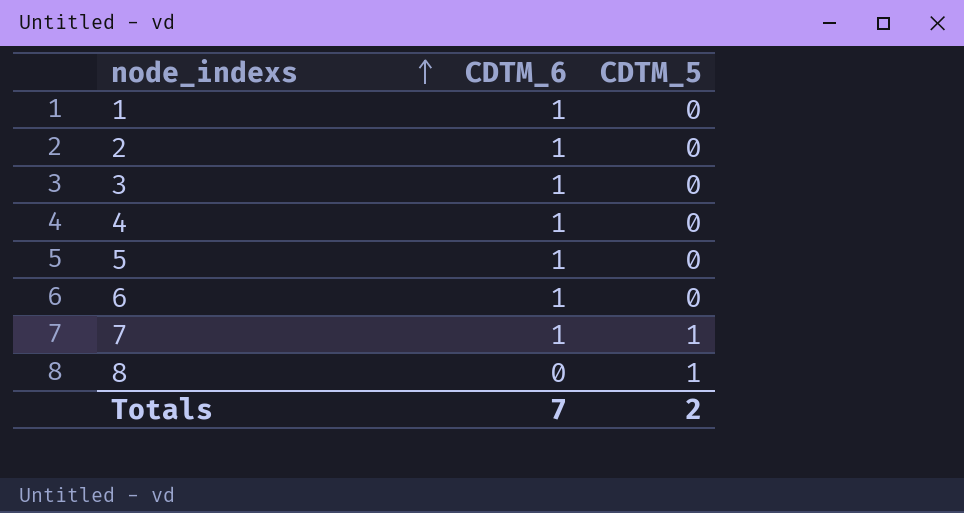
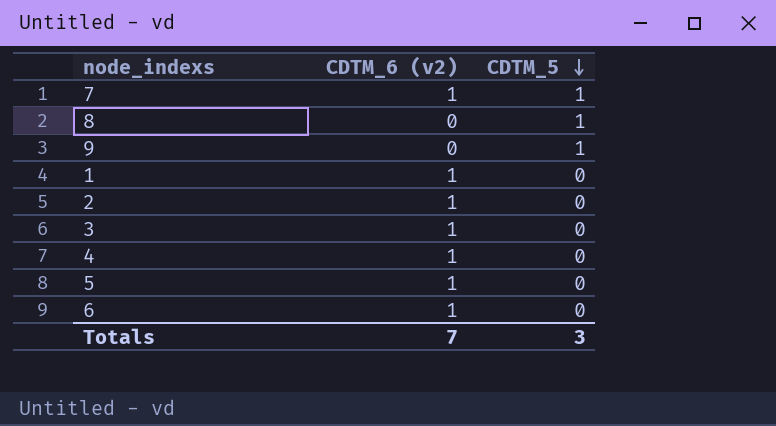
row order: node_indexs ascending -> CDTM_5 descending
column name: CDTM_6 -> CDTM_6 (v2)
row 9: none -> 0 | 1
Totals | CDTM_5: 2 -> 3

